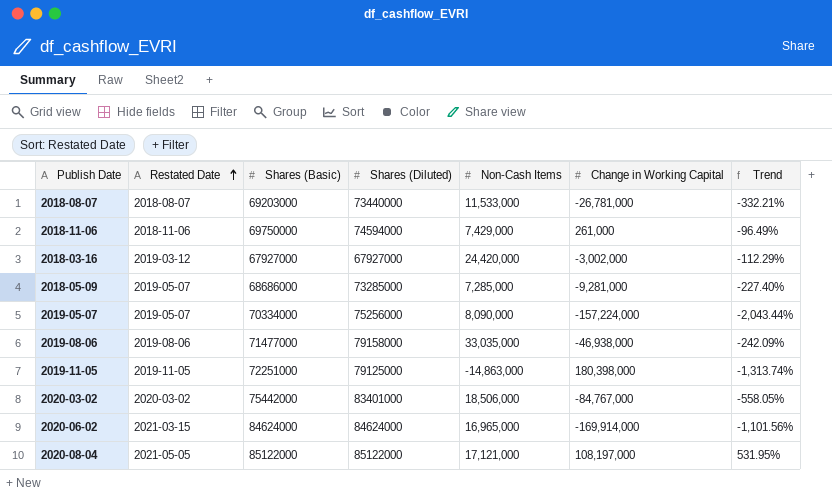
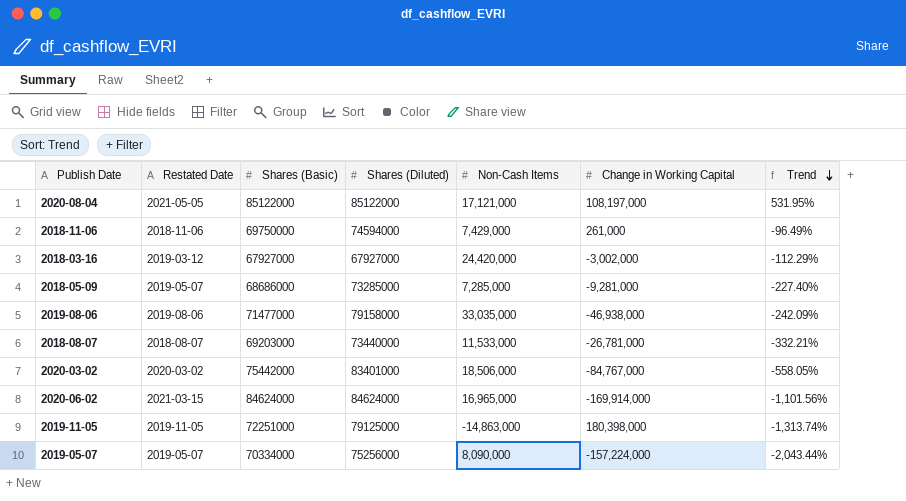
row order: Restated Date ascending -> Trend descending

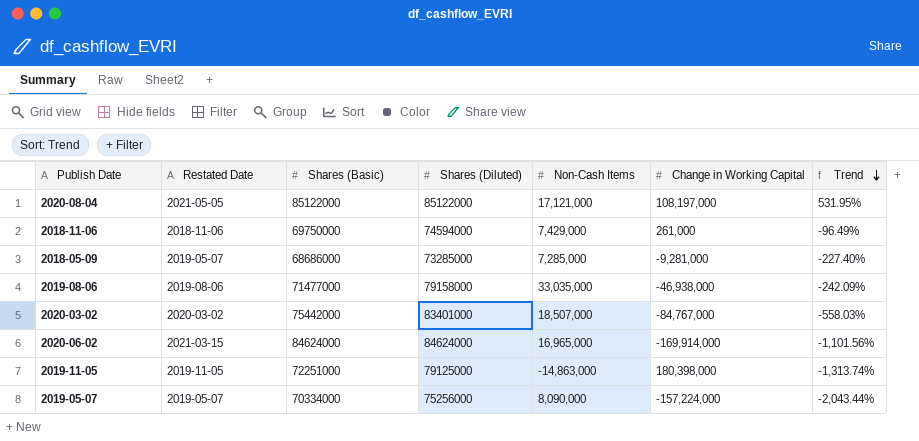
row 2018-03-16: 2019-03-12 | 67927000 | 67927000 | 24,420,000 | -3,002,000 | -112.29% -> none
row 2018-08-07: 2018-08-07 | 69203000 | 73440000 | 11,533,000 | -26,781,000 | -332.21% -> none
2020-03-02 | Non-Cash Items: 18,506,000 -> 18,507,000
2020-03-02 | Trend: -558.05% -> -558.03%

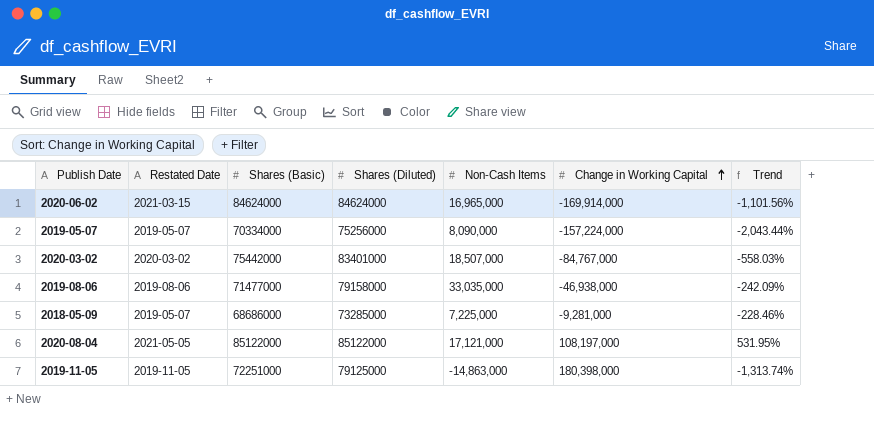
row order: Trend descending -> Change in Working Capital ascending
row 2018-11-06: 2018-11-06 | 69750000 | 74594000 | 7,429,000 | 261,000 | -96.49% -> none
2018-05-09 | Non-Cash Items: 7,285,000 -> 7,225,000
2018-05-09 | Trend: -227.40% -> -228.46%

